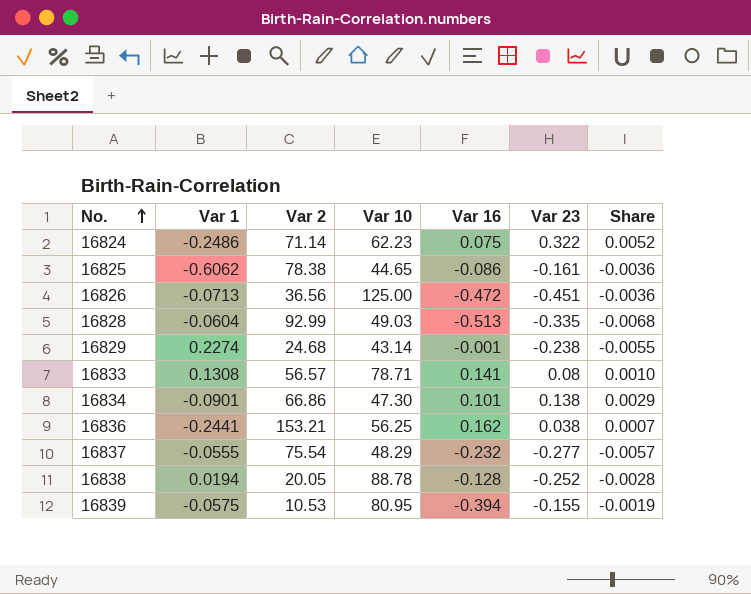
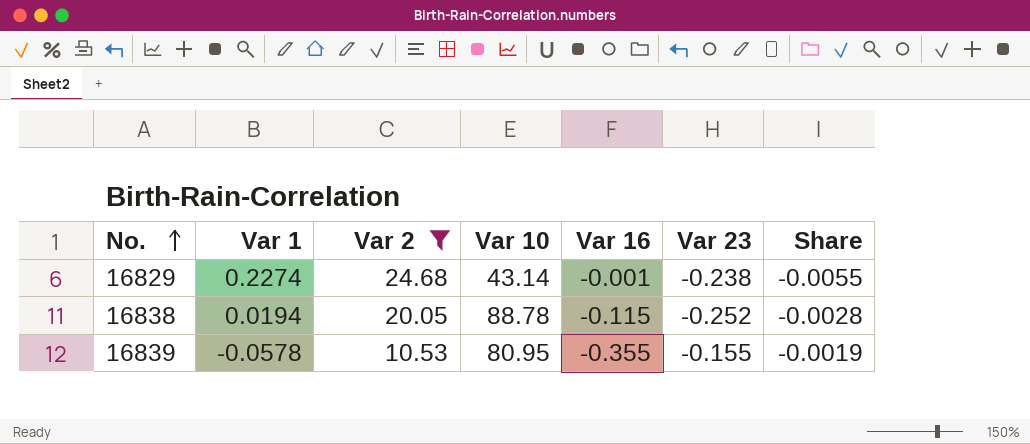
filter: none -> Var 2 <= 24.68
16838 | Var 16: -0.128 -> -0.115
16839 | Var 1: -0.0575 -> -0.0578
16839 | Var 16: -0.394 -> -0.355

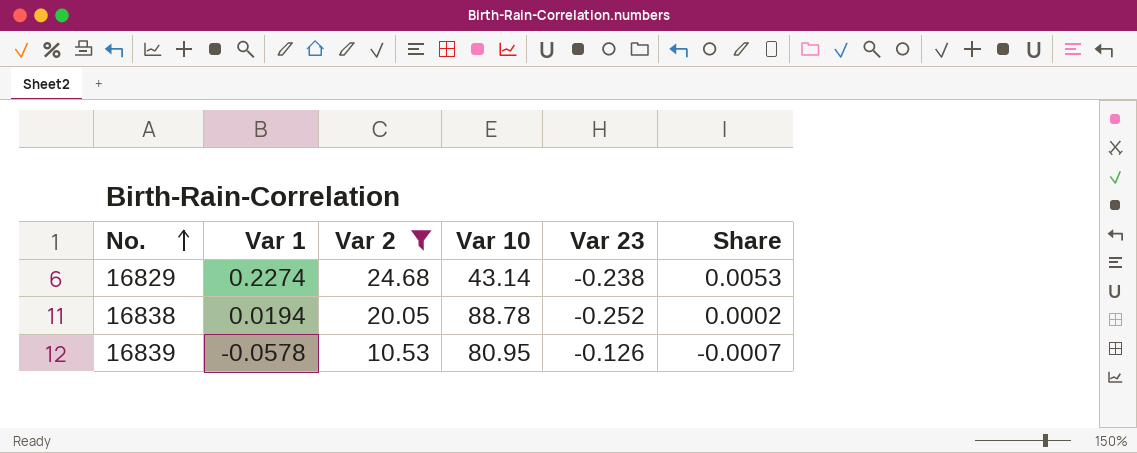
column Var 16 | position: 5 -> none
column Share | formula: [Var 23] / [Var 10] -> [Var 1] / [Var 10]
16839 | Var 23: -0.155 -> -0.126

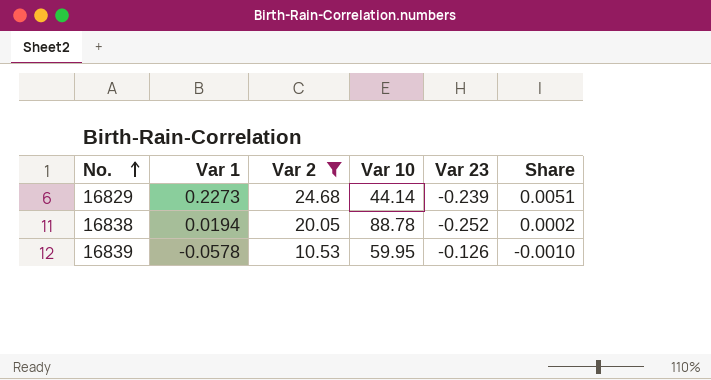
16829 | Var 1: 0.2274 -> 0.2273
16829 | Var 10: 43.14 -> 44.14
16829 | Var 23: -0.238 -> -0.239
16829 | Share: 0.0053 -> 0.0051
16839 | Var 10: 80.95 -> 59.95
16839 | Share: -0.0007 -> -0.0010

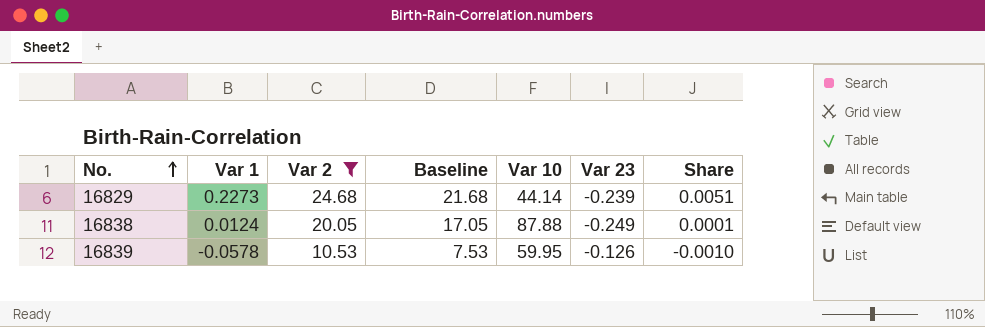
column Baseline | formula: none -> [Var 2] - 3
16838 | Var 1: 0.0194 -> 0.0124
16838 | Var 10: 88.78 -> 87.88
16838 | Var 23: -0.252 -> -0.249
16838 | Share: 0.0002 -> 0.0001

